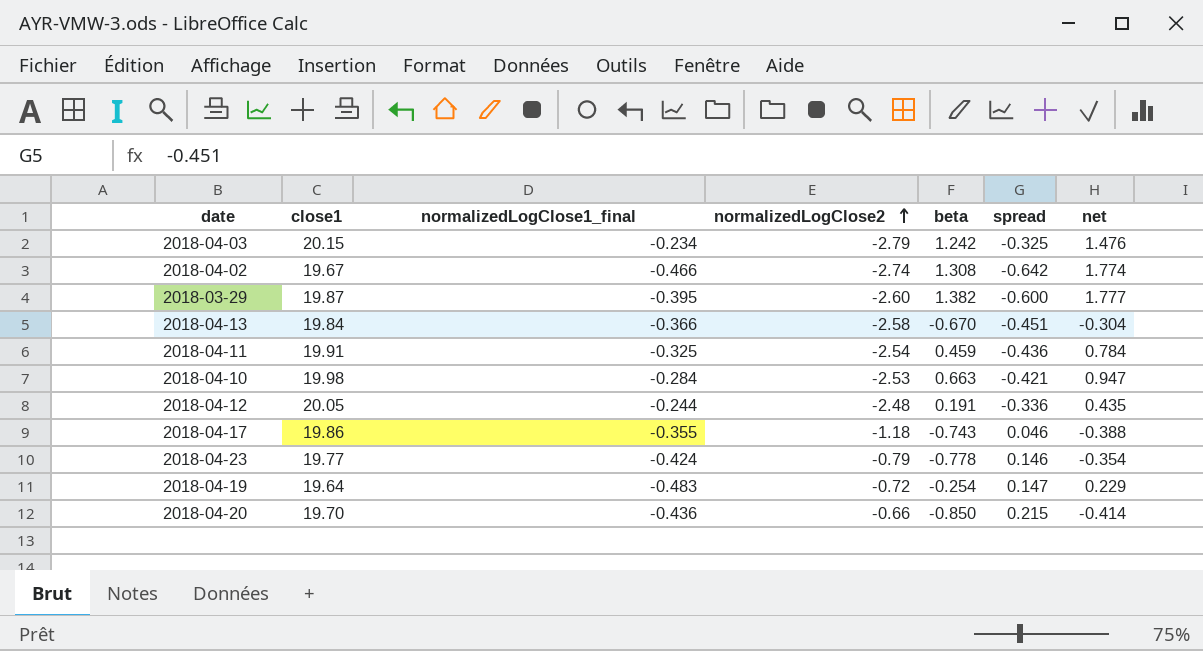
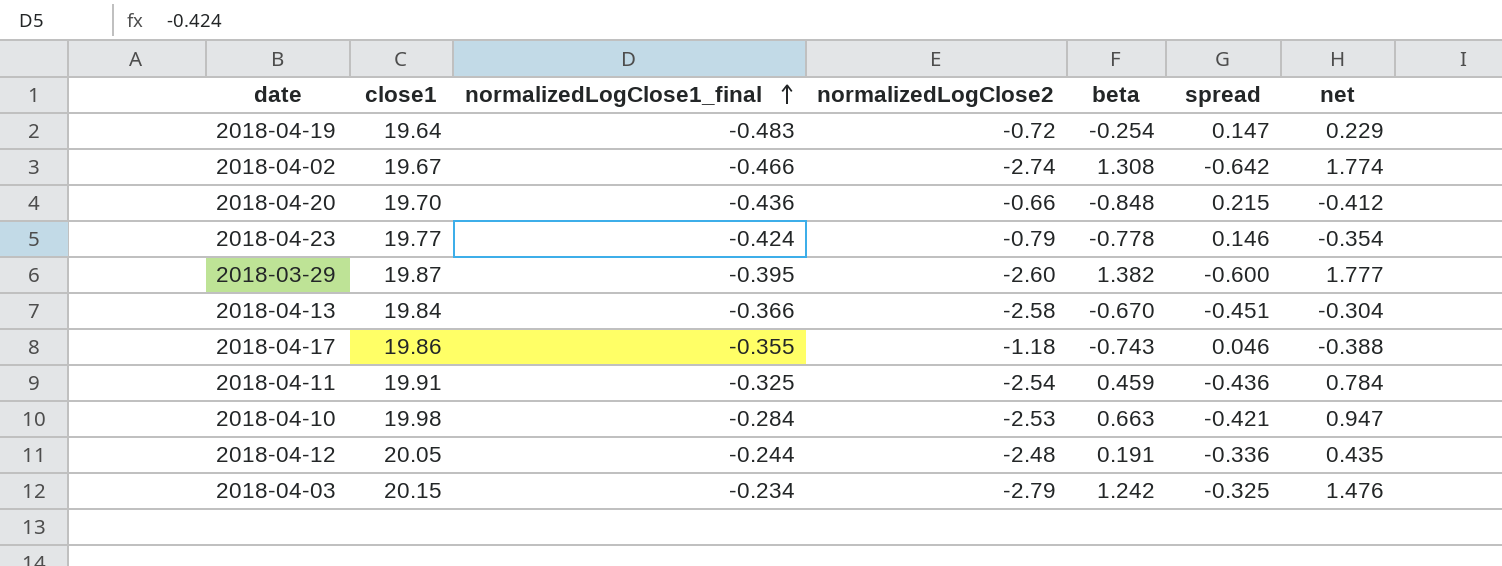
row order: normalizedLogClose2 ascending -> normalizedLogClose1_final ascending
2018-04-20 | beta: -0.850 -> -0.848
2018-04-20 | net: -0.414 -> -0.412

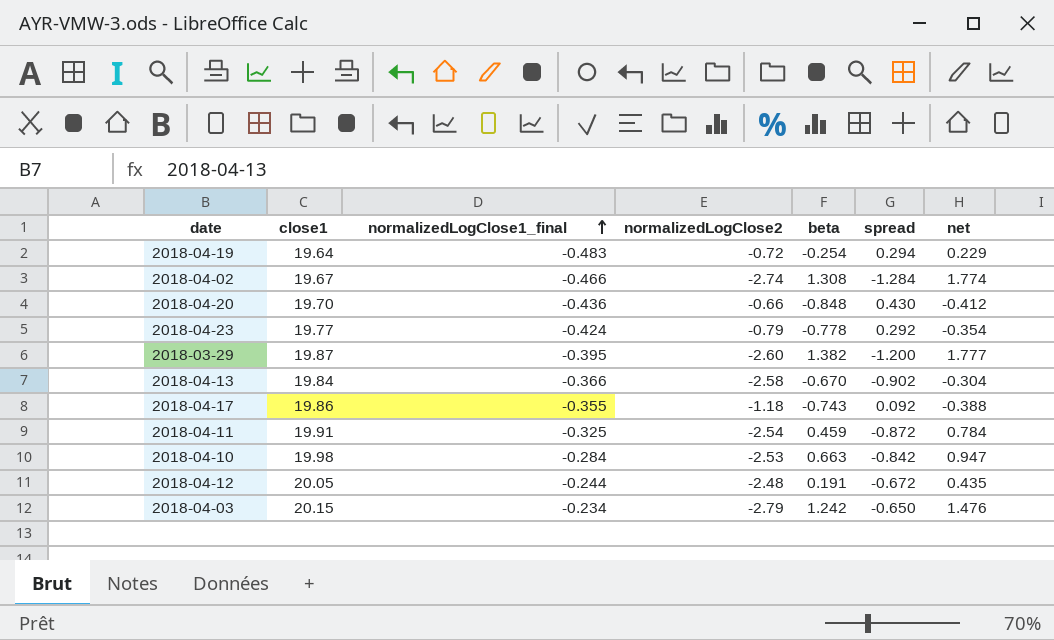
2018-04-19 | spread: 0.147 -> 0.294
2018-04-02 | spread: -0.642 -> -1.284
2018-04-20 | spread: 0.215 -> 0.430
2018-04-23 | spread: 0.146 -> 0.292
2018-03-29 | spread: -0.600 -> -1.200
2018-04-13 | spread: -0.451 -> -0.902
2018-04-17 | spread: 0.046 -> 0.092
2018-04-11 | spread: -0.436 -> -0.872
2018-04-10 | spread: -0.421 -> -0.842
2018-04-12 | spread: -0.336 -> -0.672
2018-04-03 | spread: -0.325 -> -0.650

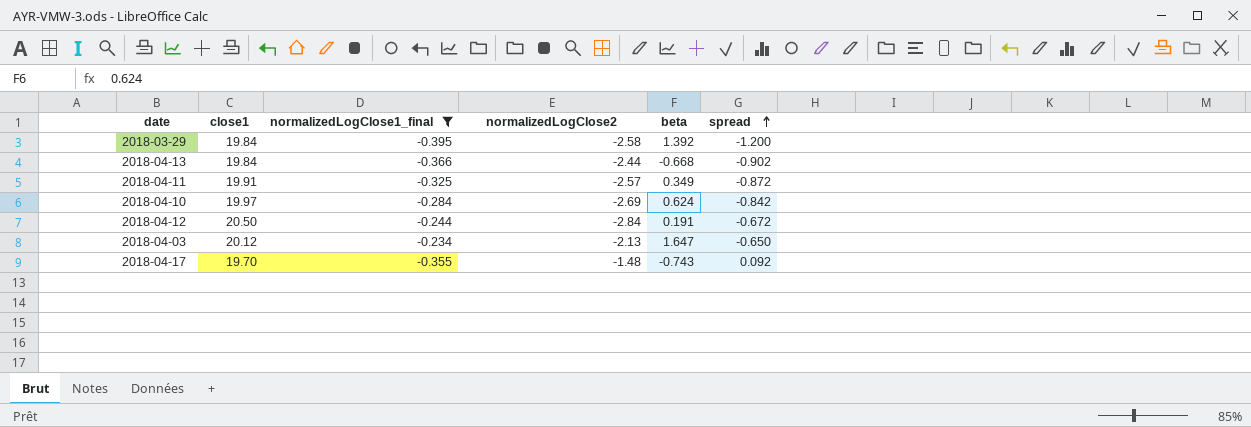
filter: none -> normalizedLogClose1_final >= -0.395
row order: normalizedLogClose1_final ascending -> spread ascending
column net | formula: [beta] - [normalizedLogClose1_final] -> none
2018-03-29 | close1: 19.87 -> 19.84
2018-03-29 | normalizedLogClose2: -2.60 -> -2.58
2018-03-29 | beta: 1.382 -> 1.392
2018-04-13 | normalizedLogClose2: -2.58 -> -2.44
2018-04-13 | beta: -0.670 -> -0.668
2018-04-11 | normalizedLogClose2: -2.54 -> -2.57
2018-04-11 | beta: 0.459 -> 0.349
2018-04-10 | close1: 19.98 -> 19.97
2018-04-10 | normalizedLogClose2: -2.53 -> -2.69
2018-04-10 | beta: 0.663 -> 0.624
2018-04-12 | close1: 20.05 -> 20.50
2018-04-12 | normalizedLogClose2: -2.48 -> -2.84
2018-04-03 | close1: 20.15 -> 20.12
2018-04-03 | normalizedLogClose2: -2.79 -> -2.13
2018-04-03 | beta: 1.242 -> 1.647
2018-04-17 | close1: 19.86 -> 19.70
2018-04-17 | normalizedLogClose2: -1.18 -> -1.48

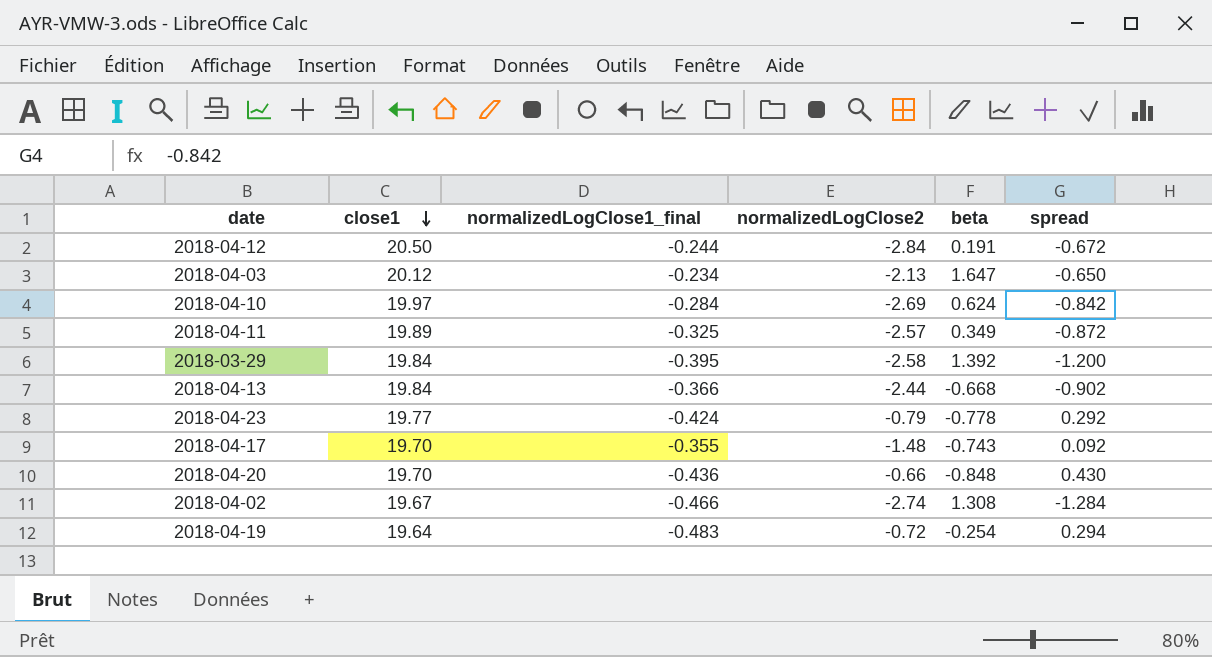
filter: normalizedLogClose1_final >= -0.395 -> none
row order: spread ascending -> close1 descending
2018-04-11 | close1: 19.91 -> 19.89

